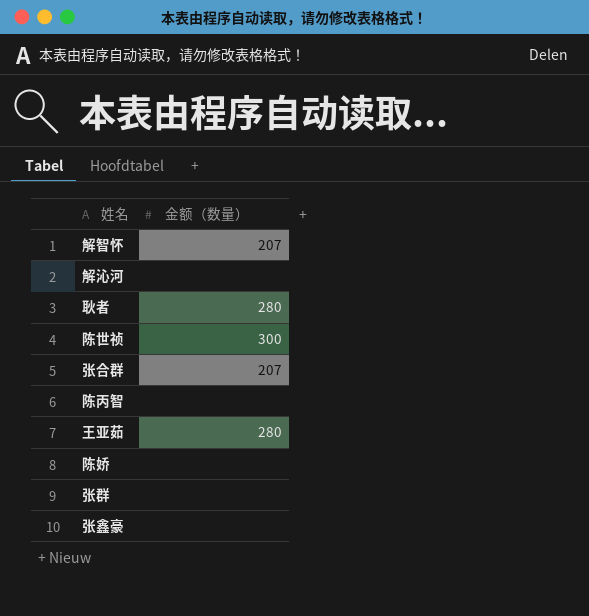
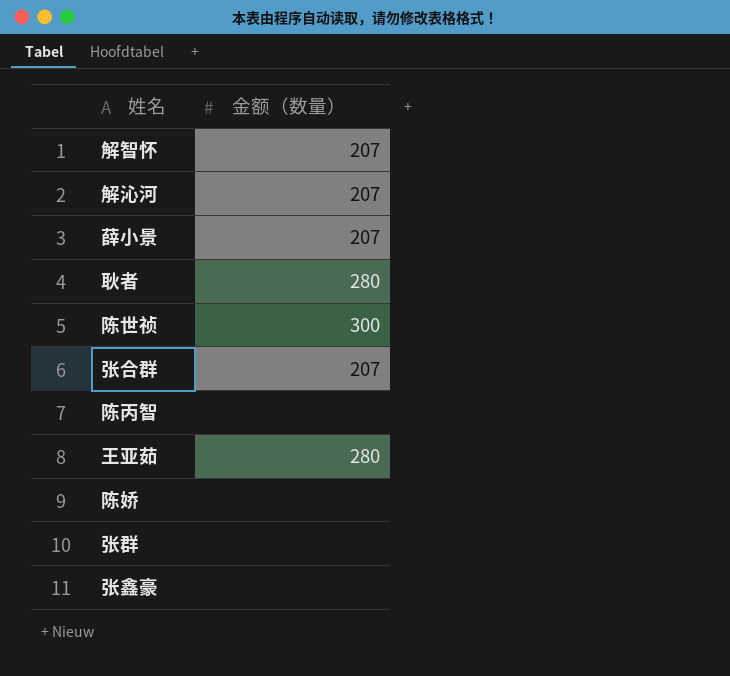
解沁河 | 金额（数量）: none -> 207
row 薛小景: none -> 207

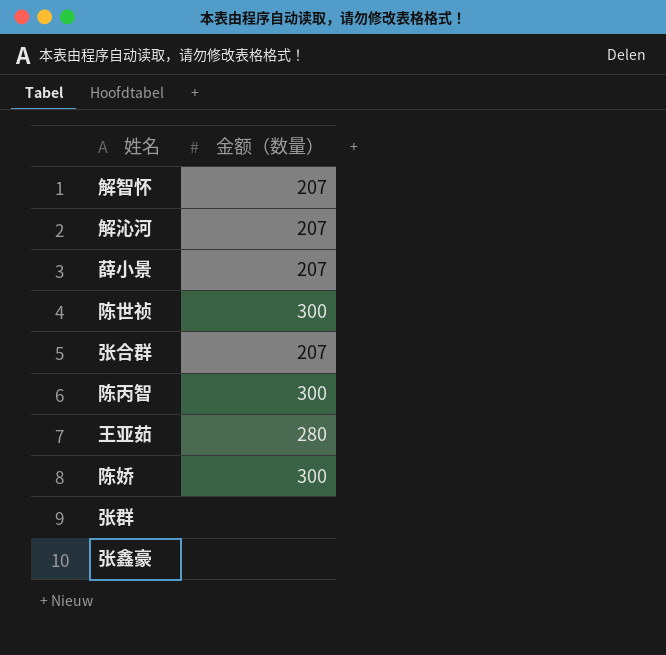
row 耿者: 280 -> none
陈丙智 | 金额（数量）: none -> 300
陈娇 | 金额（数量）: none -> 300

